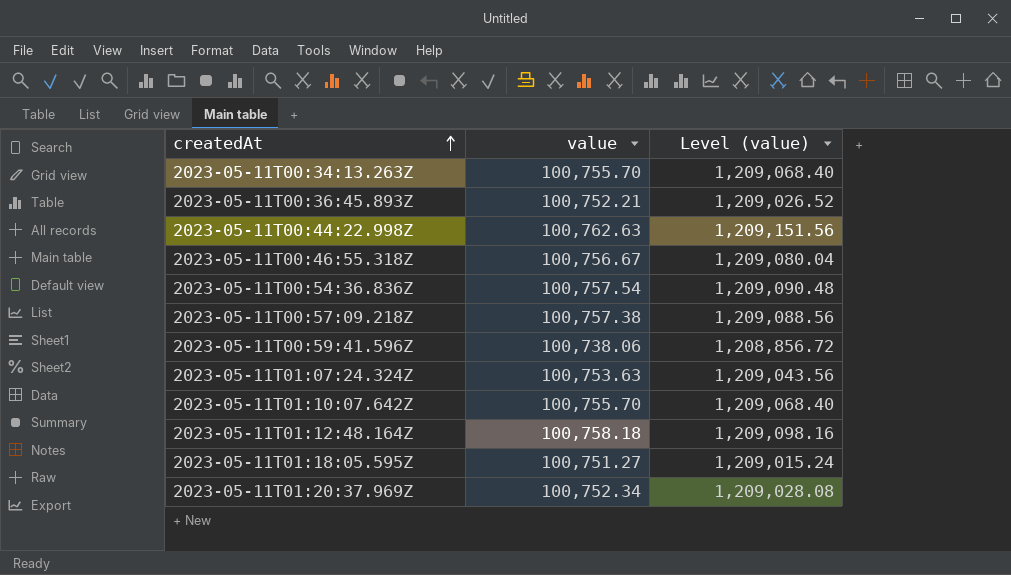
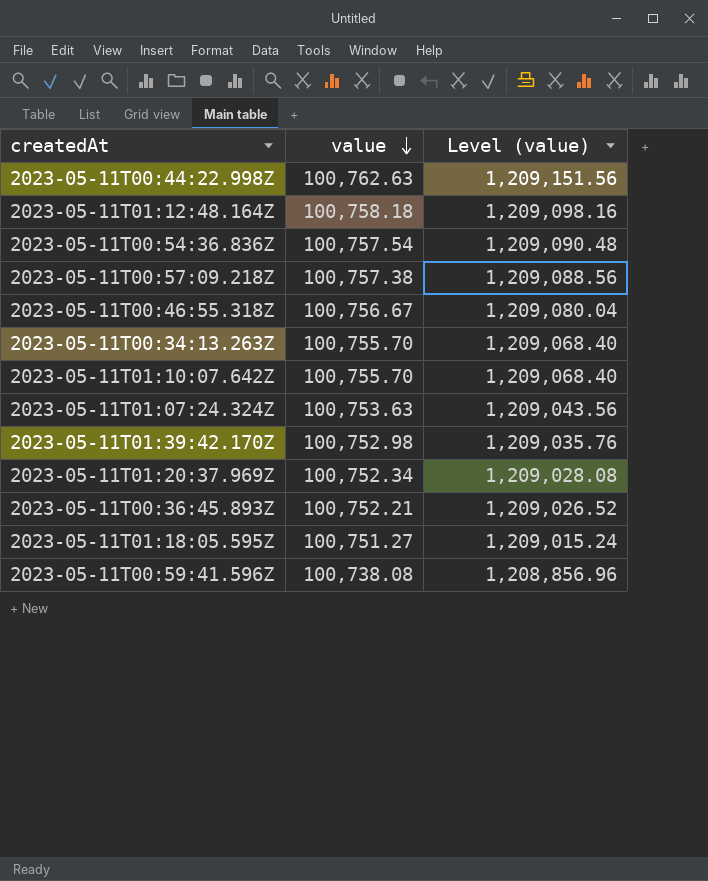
row order: createdAt ascending -> value descending
row 2023-05-11T01:39:42.170Z: none -> 100,752.98 | 1,209,035.76
2023-05-11T00:59:41.596Z | value: 100,738.06 -> 100,738.08
2023-05-11T00:59:41.596Z | Level (value): 1,208,856.72 -> 1,208,856.96

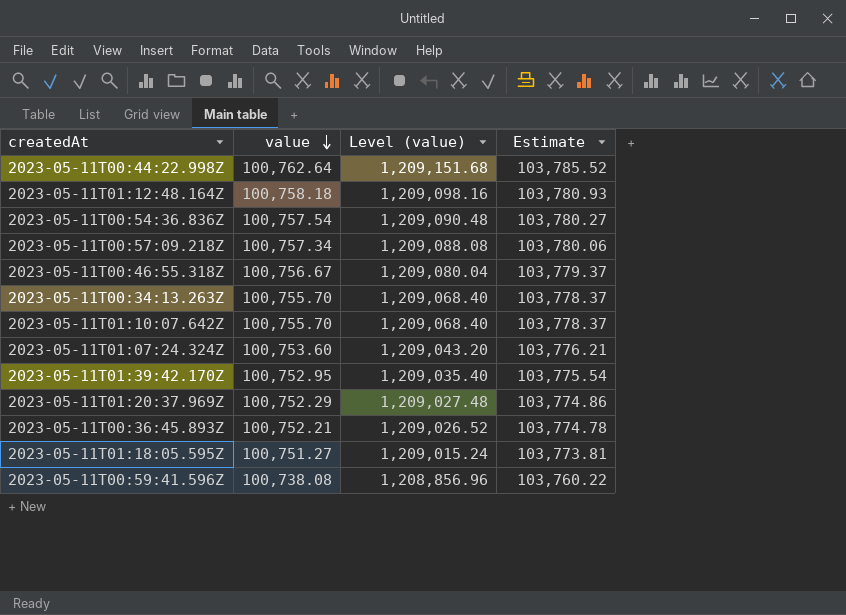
column Estimate | formula: none -> [value] * 1.03
2023-05-11T00:44:22.998Z | value: 100,762.63 -> 100,762.64
2023-05-11T00:44:22.998Z | Level (value): 1,209,151.56 -> 1,209,151.68
2023-05-11T00:57:09.218Z | value: 100,757.38 -> 100,757.34
2023-05-11T00:57:09.218Z | Level (value): 1,209,088.56 -> 1,209,088.08
2023-05-11T01:07:24.324Z | value: 100,753.63 -> 100,753.60
2023-05-11T01:07:24.324Z | Level (value): 1,209,043.56 -> 1,209,043.20
2023-05-11T01:39:42.170Z | value: 100,752.98 -> 100,752.95
2023-05-11T01:39:42.170Z | Level (value): 1,209,035.76 -> 1,209,035.40
2023-05-11T01:20:37.969Z | value: 100,752.34 -> 100,752.29
2023-05-11T01:20:37.969Z | Level (value): 1,209,028.08 -> 1,209,027.48

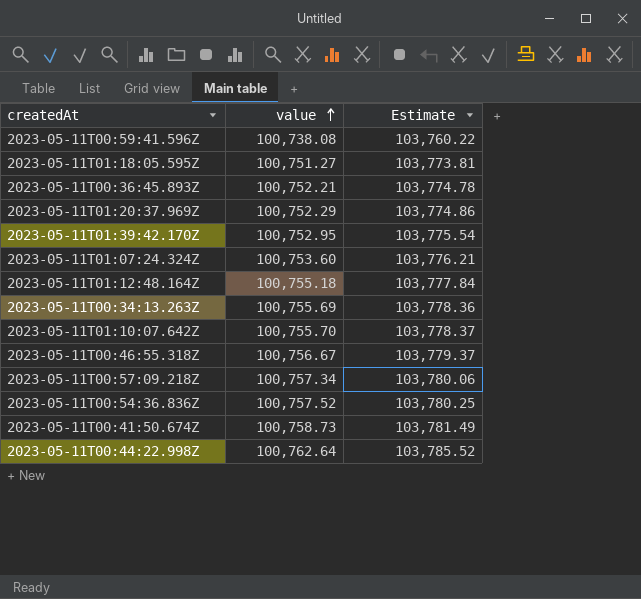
row order: value descending -> value ascending
column Level (value) | formula: [value] * 12 -> none
2023-05-11T01:12:48.164Z | value: 100,758.18 -> 100,755.18
2023-05-11T01:12:48.164Z | Estimate: 103,780.93 -> 103,777.84
2023-05-11T00:34:13.263Z | value: 100,755.70 -> 100,755.69
2023-05-11T00:34:13.263Z | Estimate: 103,778.37 -> 103,778.36
2023-05-11T00:54:36.836Z | value: 100,757.54 -> 100,757.52
2023-05-11T00:54:36.836Z | Estimate: 103,780.27 -> 103,780.25
row 2023-05-11T00:41:50.674Z: none -> 100,758.73 | 103,781.49

